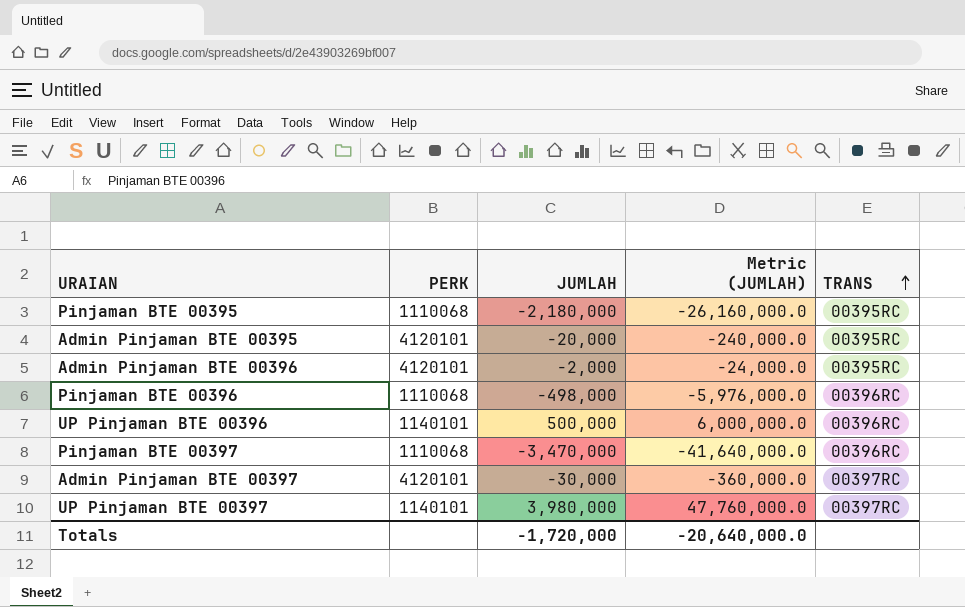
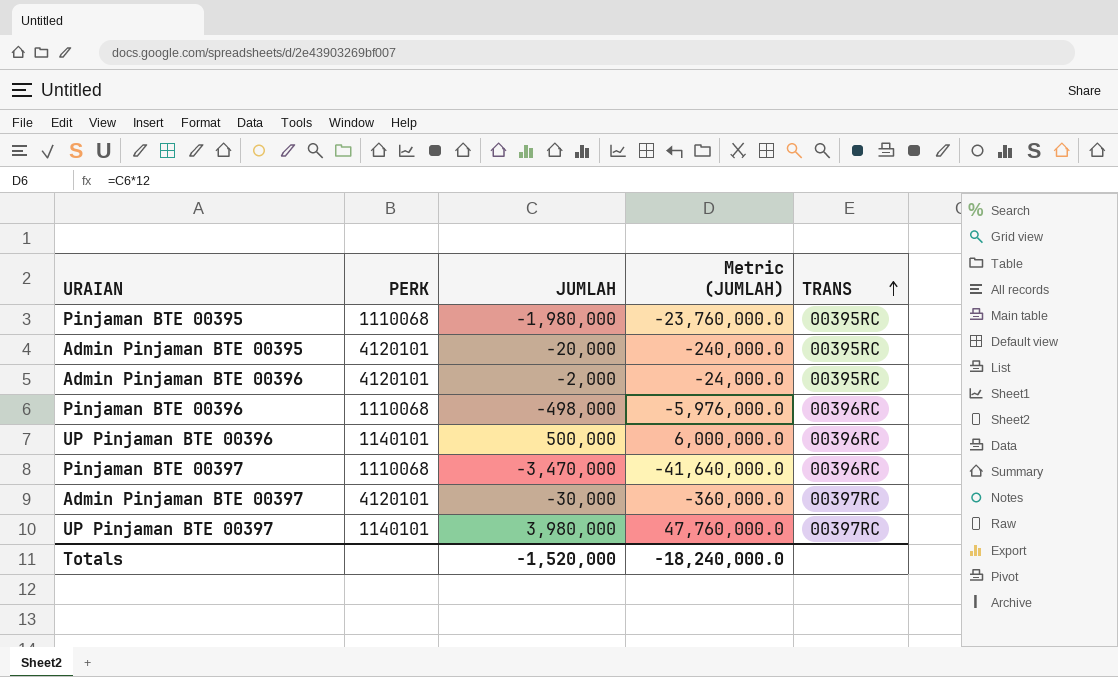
Pinjaman BTE 00395 | JUMLAH: -2,180,000 -> -1,980,000
Pinjaman BTE 00395 | Metric (JUMLAH): -26,160,000.0 -> -23,760,000.0
Totals | JUMLAH: -1,720,000 -> -1,520,000
Totals | Metric (JUMLAH): -20,640,000.0 -> -18,240,000.0

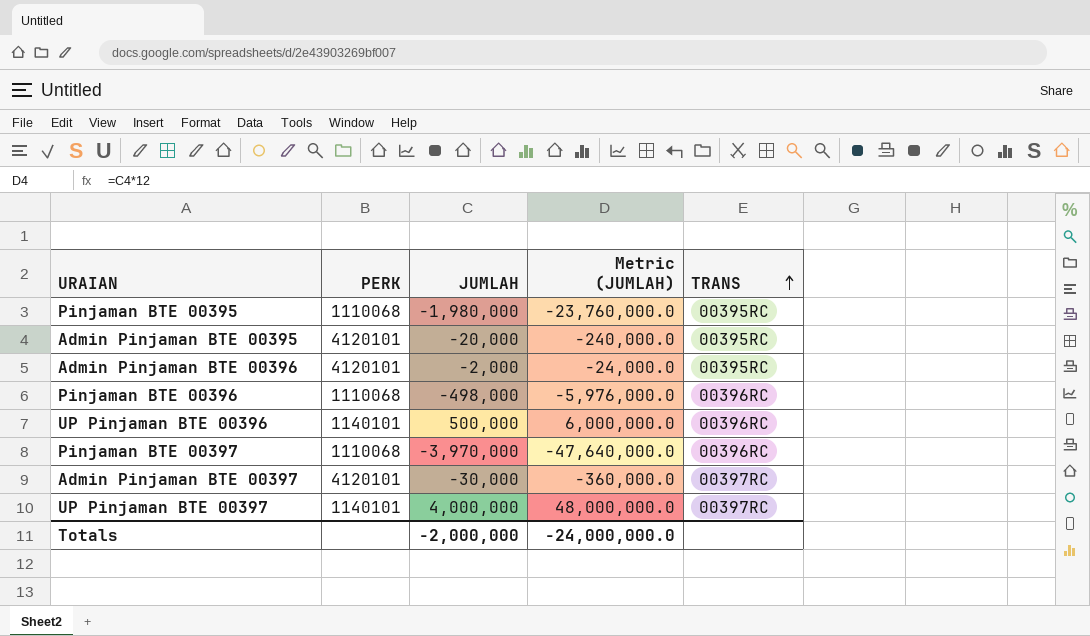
Pinjaman BTE 00397 | JUMLAH: -3,470,000 -> -3,970,000
Pinjaman BTE 00397 | Metric (JUMLAH): -41,640,000.0 -> -47,640,000.0
UP Pinjaman BTE 00397 | JUMLAH: 3,980,000 -> 4,000,000
UP Pinjaman BTE 00397 | Metric (JUMLAH): 47,760,000.0 -> 48,000,000.0
Totals | JUMLAH: -1,520,000 -> -2,000,000
Totals | Metric (JUMLAH): -18,240,000.0 -> -24,000,000.0

